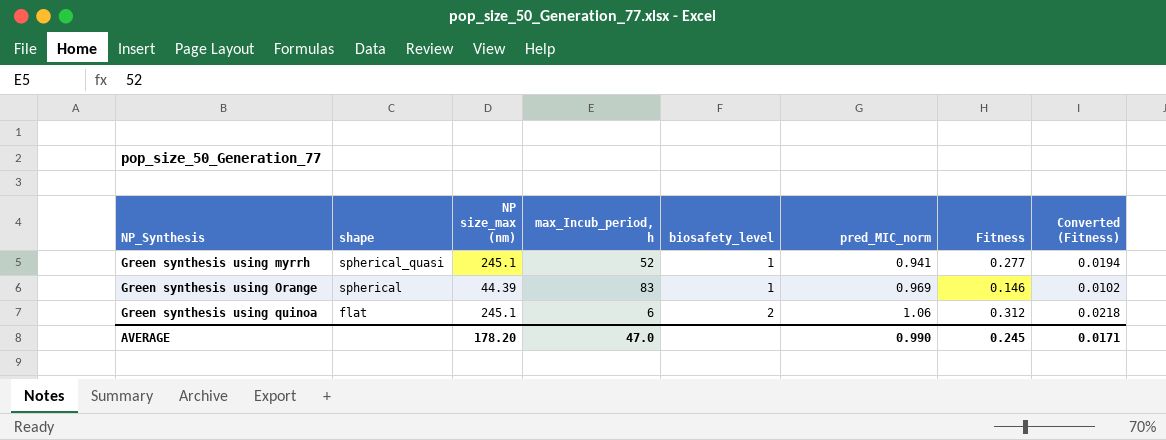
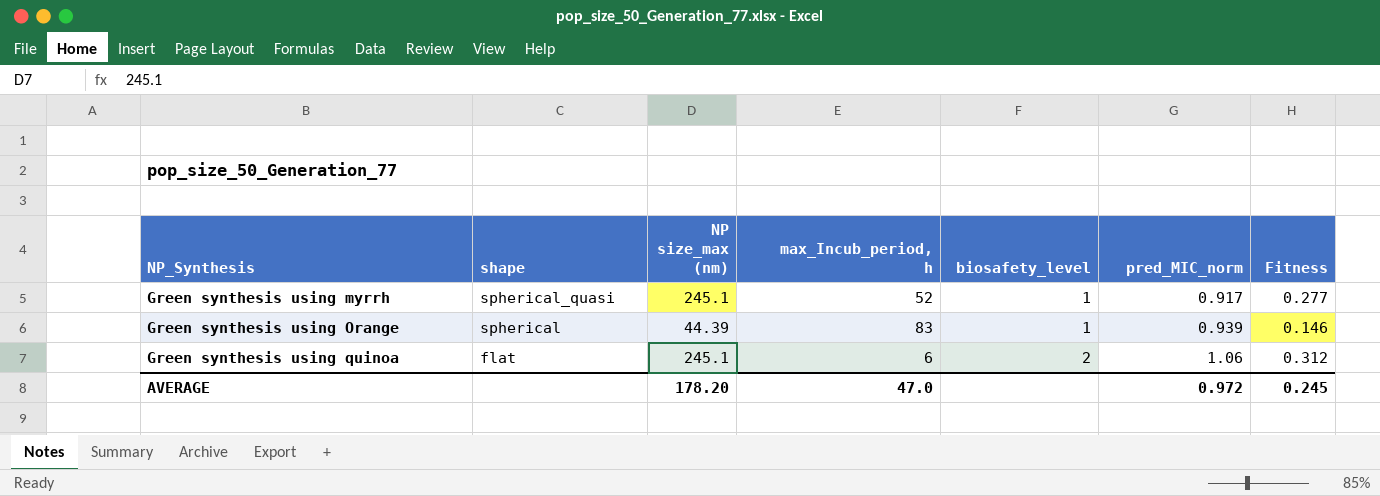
column Converted (Fitness) | formula: [Fitness] * 0.07 -> none
Green synthesis using myrrh | pred_MIC_norm: 0.941 -> 0.917
Green synthesis using Orange | pred_MIC_norm: 0.969 -> 0.939
AVERAGE | pred_MIC_norm: 0.990 -> 0.972

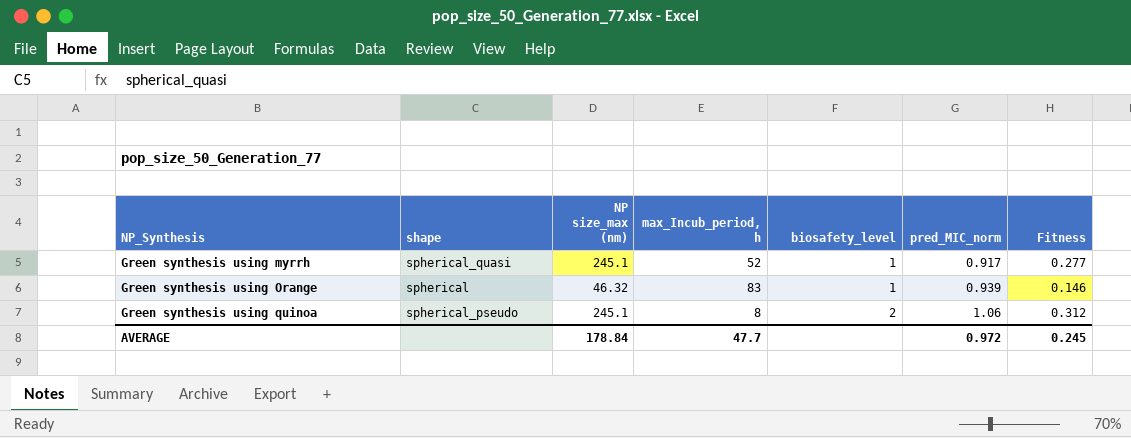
Green synthesis using Orange | NP size_max (nm): 44.39 -> 46.32
Green synthesis using quinoa | shape: flat -> spherical_pseudo
Green synthesis using quinoa | max_Incub_period, h: 6 -> 8
AVERAGE | NP size_max (nm): 178.20 -> 178.84
AVERAGE | max_Incub_period, h: 47.0 -> 47.7

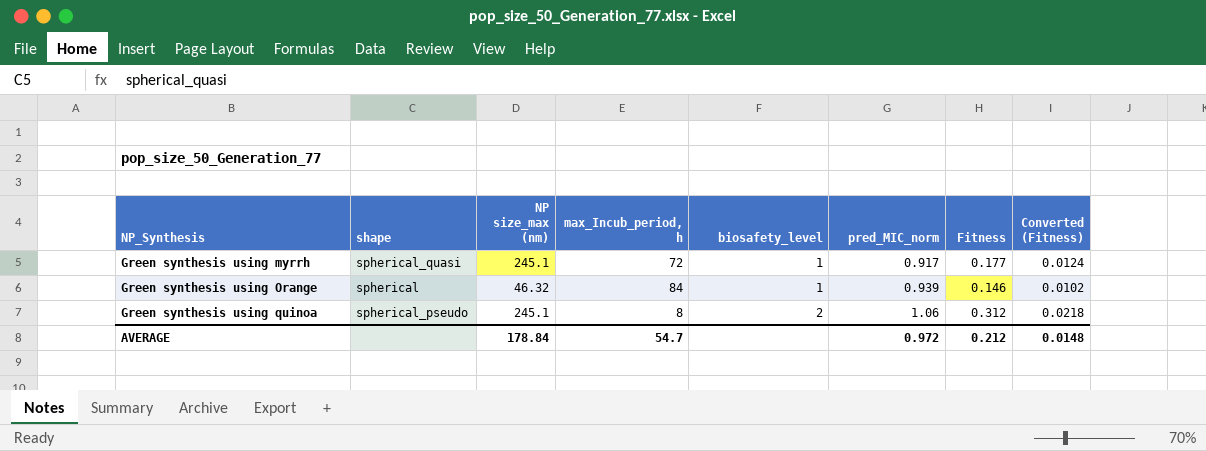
column Converted (Fitness) | formula: none -> [Fitness] * 0.07
Green synthesis using myrrh | max_Incub_period, h: 52 -> 72
Green synthesis using myrrh | Fitness: 0.277 -> 0.177
Green synthesis using Orange | max_Incub_period, h: 83 -> 84
AVERAGE | max_Incub_period, h: 47.7 -> 54.7
AVERAGE | Fitness: 0.245 -> 0.212

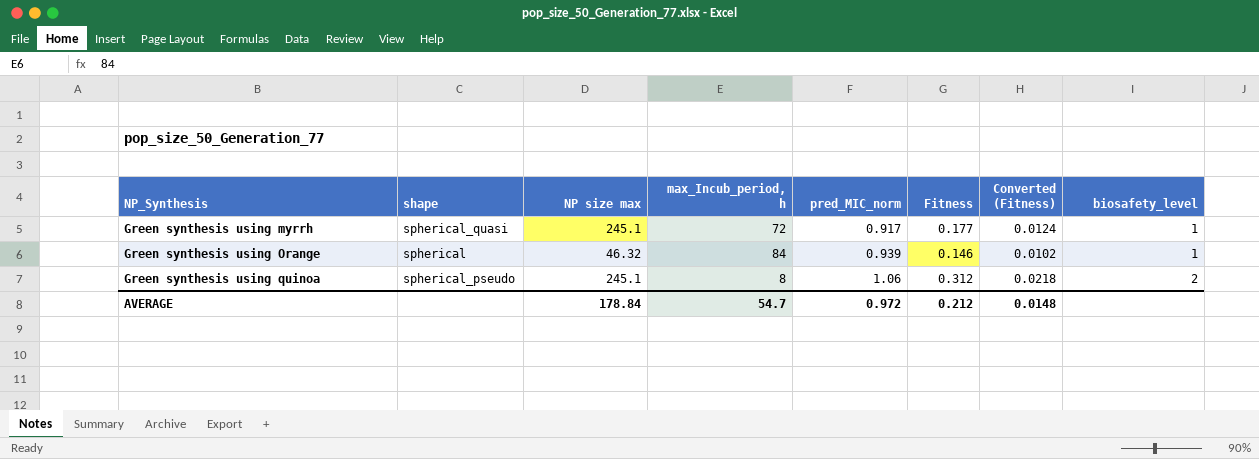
column name: NP size_max (nm) -> NP size max
column biosafety_level | position: 5 -> 8

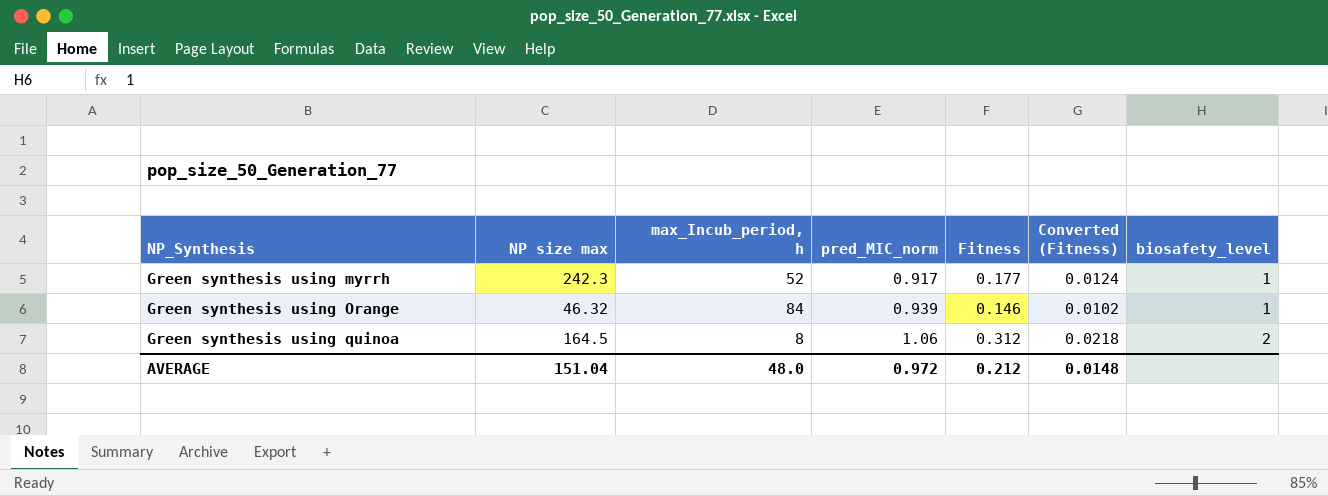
column shape | position: 2 -> none
Green synthesis using myrrh | NP size max: 245.1 -> 242.3
Green synthesis using myrrh | max_Incub_period, h: 72 -> 52
Green synthesis using quinoa | NP size max: 245.1 -> 164.5
AVERAGE | NP size max: 178.84 -> 151.04
AVERAGE | max_Incub_period, h: 54.7 -> 48.0

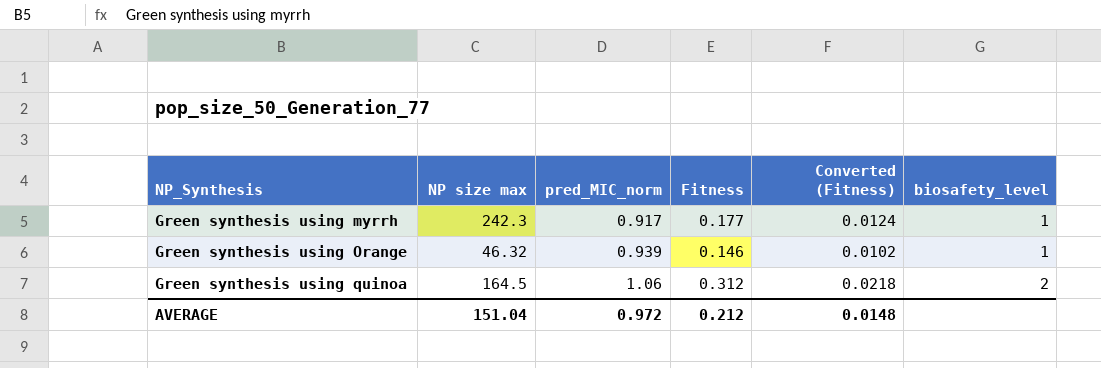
column max_Incub_period, h | position: 3 -> none

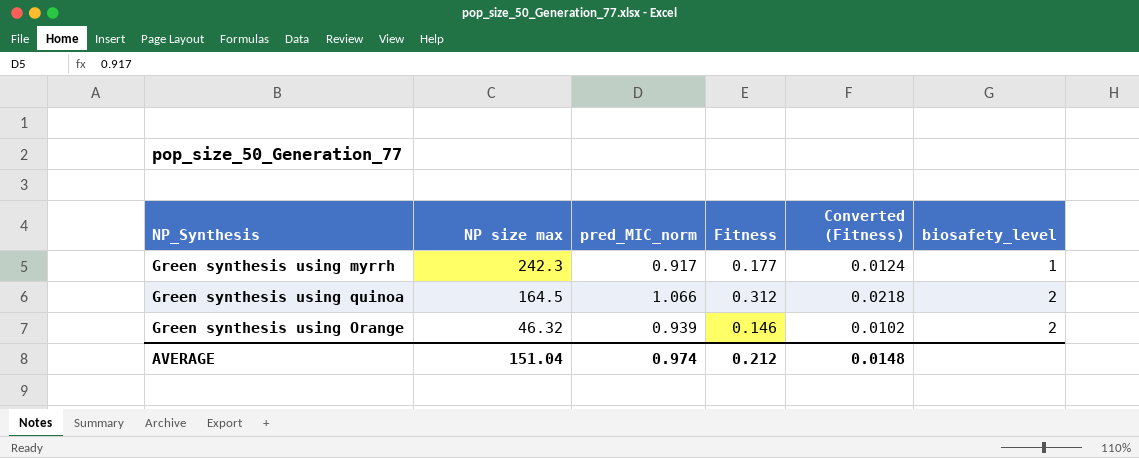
row order: NP_Synthesis ascending -> NP size max descending
Green synthesis using quinoa | pred_MIC_norm: 1.06 -> 1.066
Green synthesis using Orange | biosafety_level: 1 -> 2
AVERAGE | pred_MIC_norm: 0.972 -> 0.974

